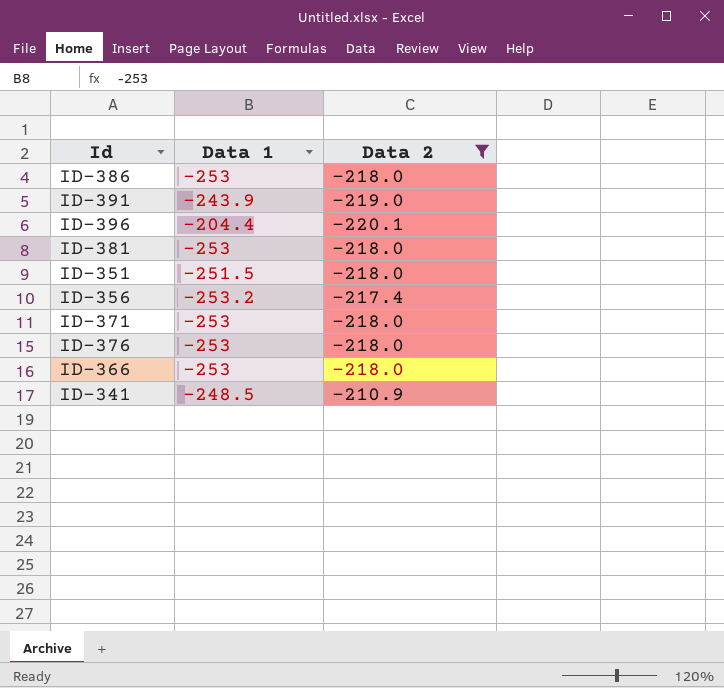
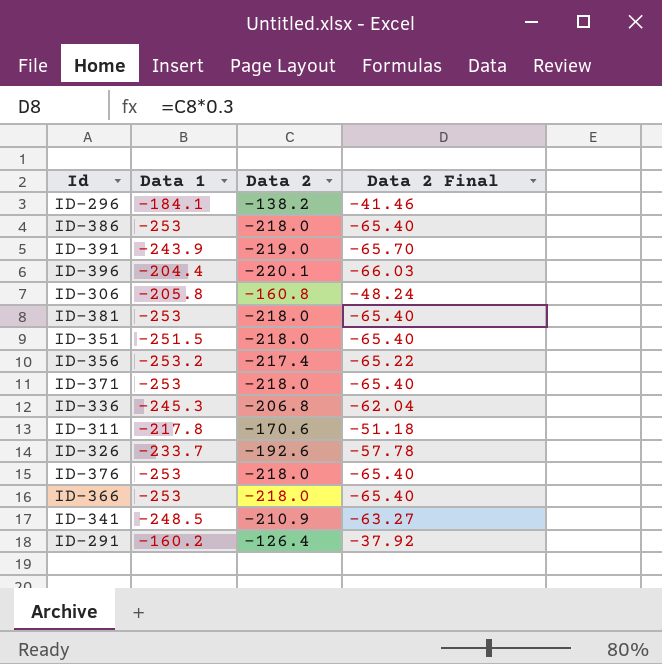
filter: Data 2 <= -210.9 -> none
column Data 2 Final | formula: none -> [Data 2] * 0.3

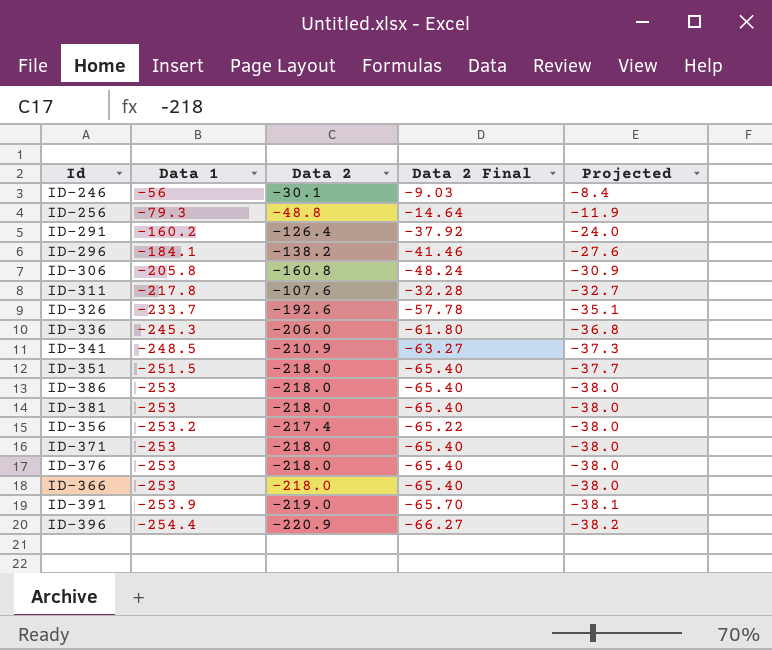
row order: none -> Projected descending
column Projected | formula: none -> [Data 1] * 0.15
row ID-246: none -> -56 | -30.1 | -9.03 | -8.4
row ID-256: none -> -79.3 | -48.8 | -14.64 | -11.9
ID-311 | Data 2: -170.6 -> -107.6
ID-311 | Data 2 Final: -51.18 -> -32.28
ID-336 | Data 2: -206.8 -> -206.0
ID-336 | Data 2 Final: -62.04 -> -61.80
ID-391 | Data 1: -243.9 -> -253.9
ID-396 | Data 1: -204.4 -> -254.4
ID-396 | Data 2: -220.1 -> -220.9
ID-396 | Data 2 Final: -66.03 -> -66.27

